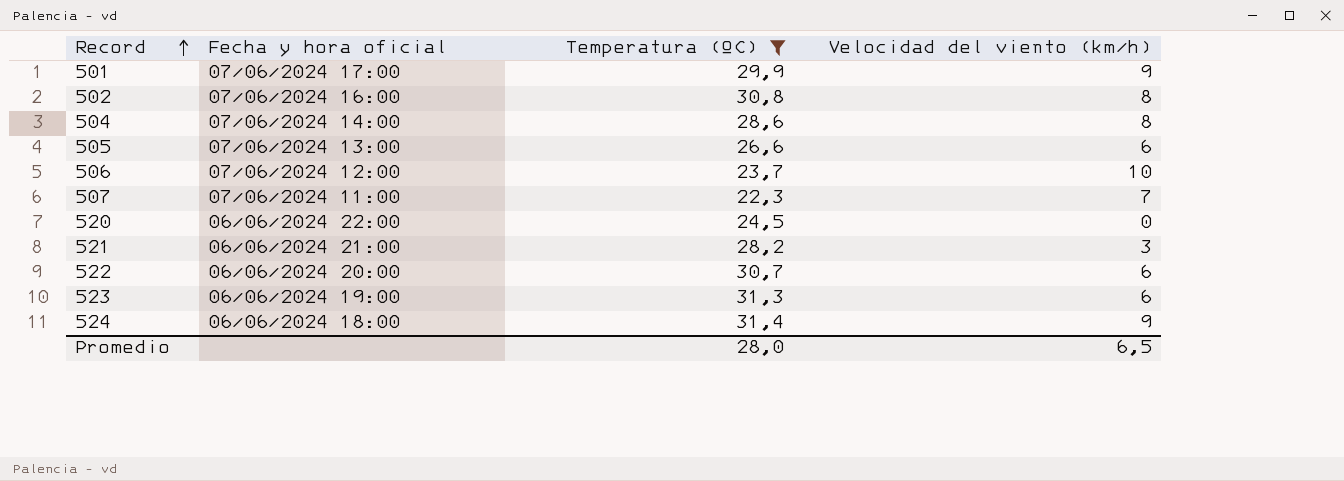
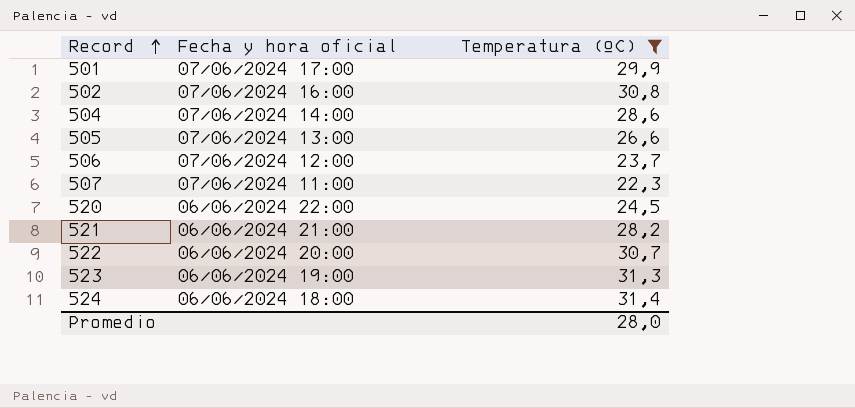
column Velocidad del viento (km/h) | position: 4 -> none

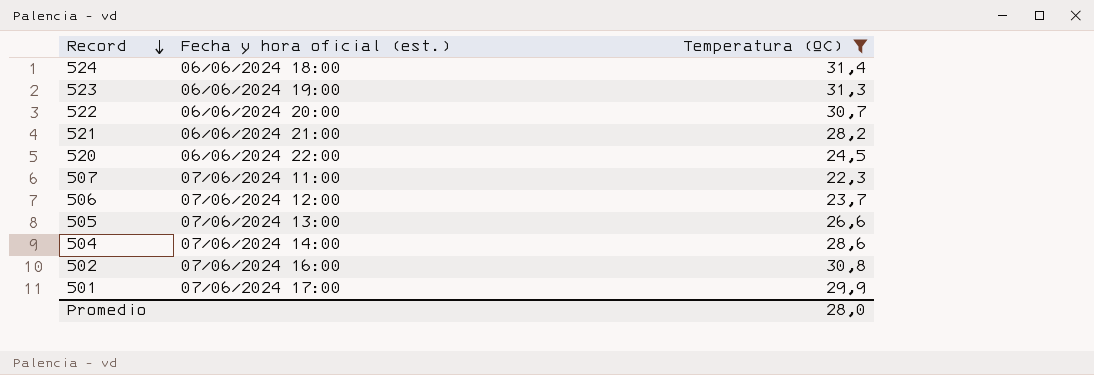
row order: Record ascending -> Record descending
column name: Fecha y hora oficial -> Fecha y hora oficial (est.)

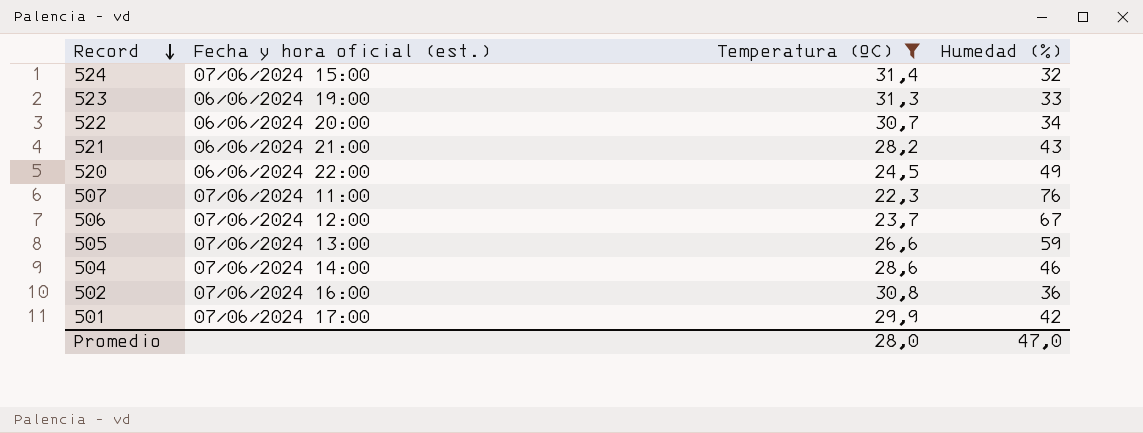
column Humedad (%) | position: none -> 4
524 | Fecha y hora oficial (est.): 06/06/2024 18:00 -> 07/06/2024 15:00

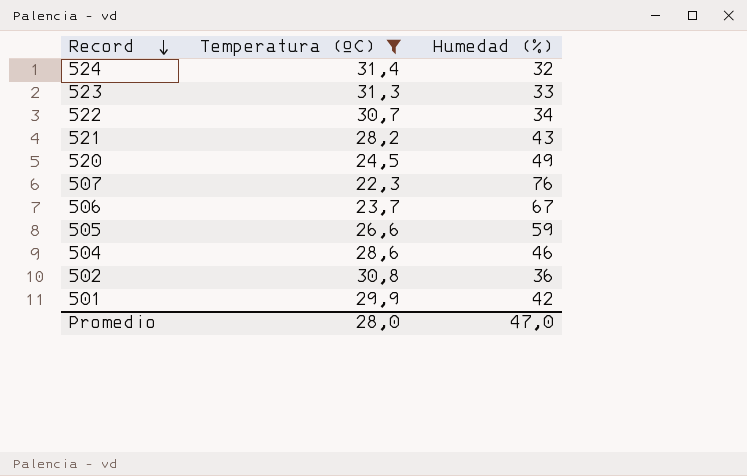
column Fecha y hora oficial (est.) | position: 2 -> none

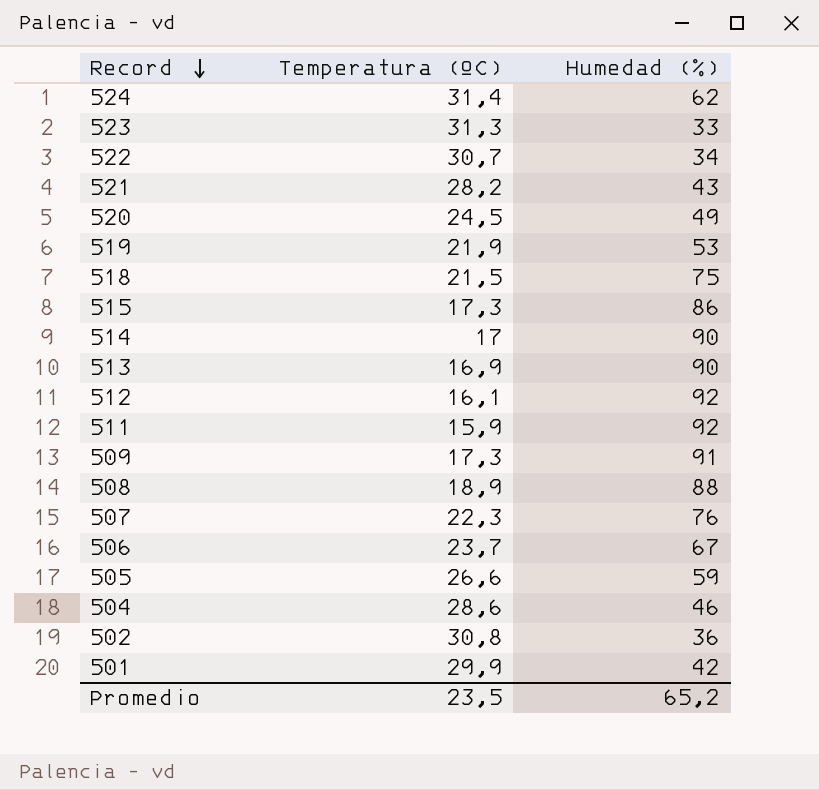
filter: Temperatura (ºC) >= 22,3 -> none
524 | Humedad (%): 32 -> 62
Promedio | Temperatura (ºC): 28,0 -> 23,5
Promedio | Humedad (%): 47,0 -> 65,2

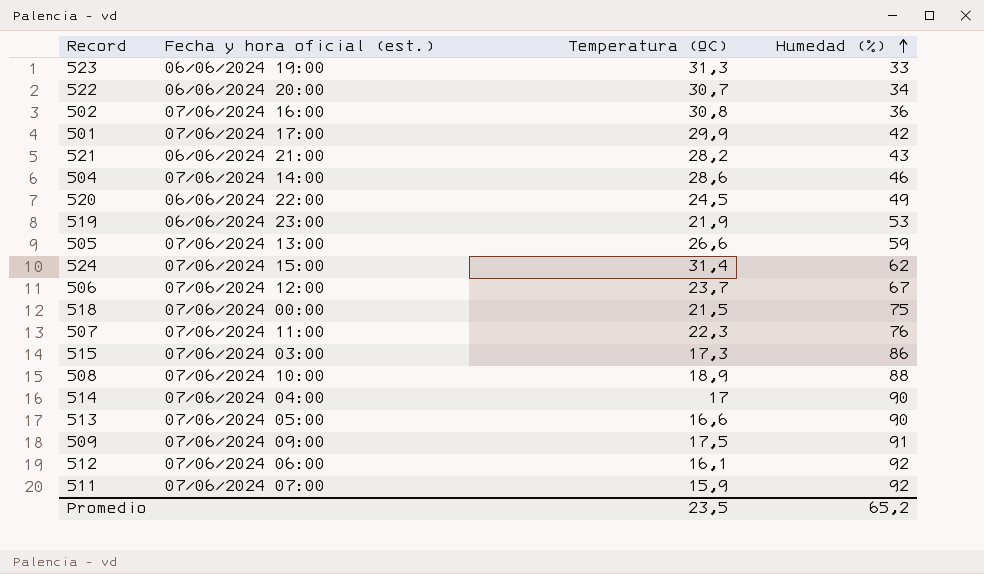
row order: Record descending -> Humedad (%) ascending
column Fecha y hora oficial (est.) | position: none -> 2
513 | Temperatura (ºC): 16,9 -> 16,6
509 | Temperatura (ºC): 17,3 -> 17,5

